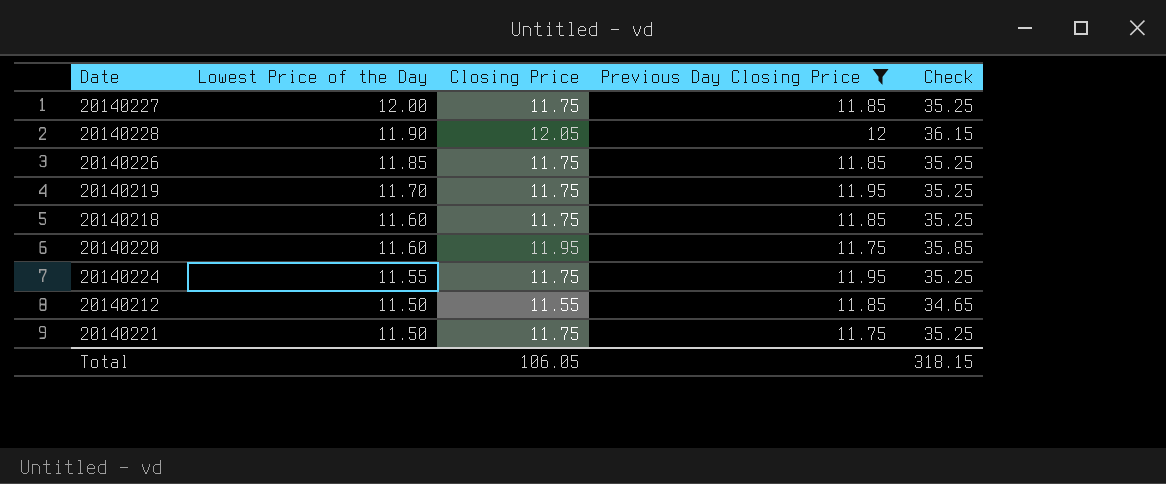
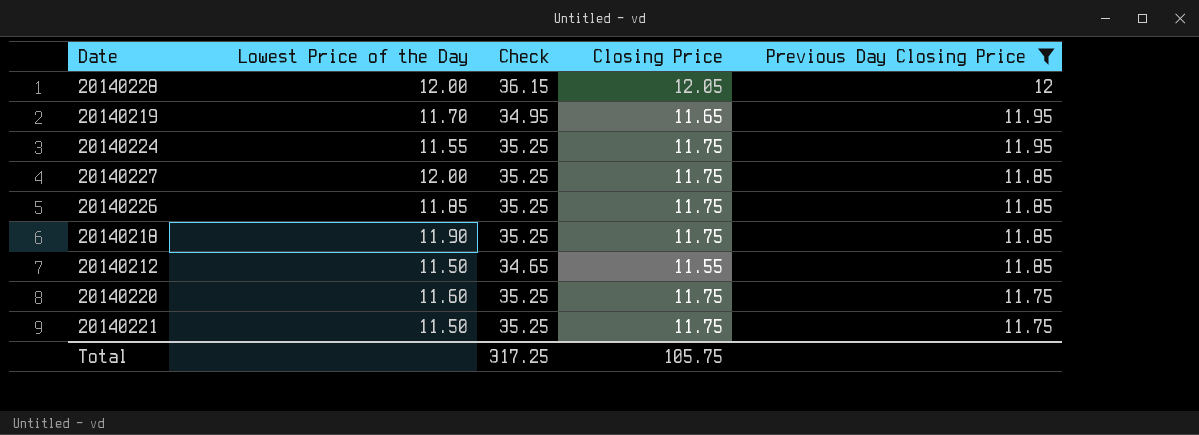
row order: Lowest Price of the Day descending -> Previous Day Closing Price descending
column Check | position: 5 -> 3
20140228 | Lowest Price of the Day: 11.90 -> 12.00
20140219 | Check: 35.25 -> 34.95
20140219 | Closing Price: 11.75 -> 11.65
20140218 | Lowest Price of the Day: 11.60 -> 11.90
20140220 | Check: 35.85 -> 35.25
20140220 | Closing Price: 11.95 -> 11.75
Total | Check: 318.15 -> 317.25
Total | Closing Price: 106.05 -> 105.75

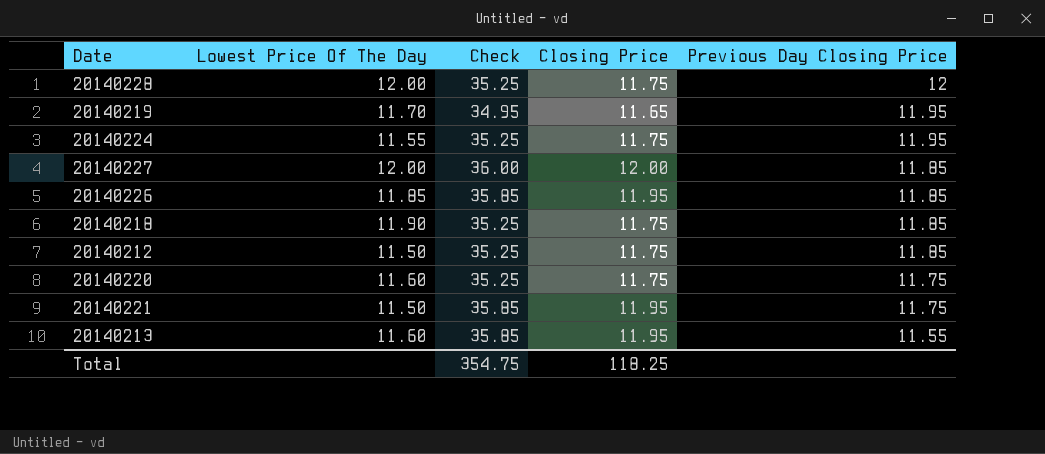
filter: Previous Day Closing Price != 11.55 -> none
column name: Lowest Price of the Day -> Lowest Price Of The Day
20140228 | Check: 36.15 -> 35.25
20140228 | Closing Price: 12.05 -> 11.75
20140227 | Check: 35.25 -> 36.00
20140227 | Closing Price: 11.75 -> 12.00
20140226 | Check: 35.25 -> 35.85
20140226 | Closing Price: 11.75 -> 11.95
20140212 | Check: 34.65 -> 35.25
20140212 | Closing Price: 11.55 -> 11.75
20140221 | Check: 35.25 -> 35.85
20140221 | Closing Price: 11.75 -> 11.95
Total | Check: 317.25 -> 354.75
Total | Closing Price: 105.75 -> 118.25

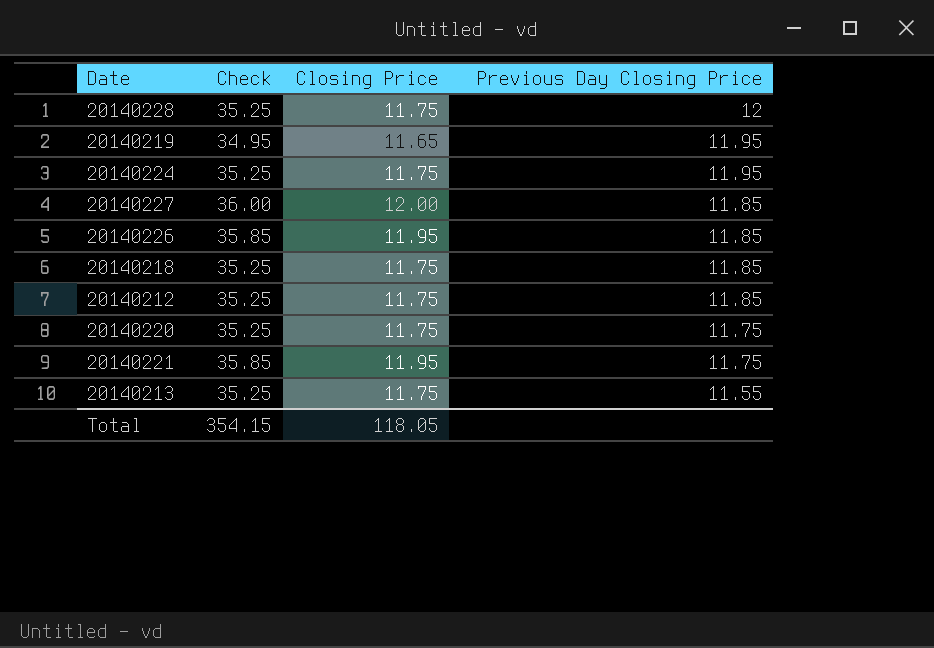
column Lowest Price Of The Day | position: 2 -> none
20140213 | Check: 35.85 -> 35.25
20140213 | Closing Price: 11.95 -> 11.75
Total | Check: 354.75 -> 354.15
Total | Closing Price: 118.25 -> 118.05

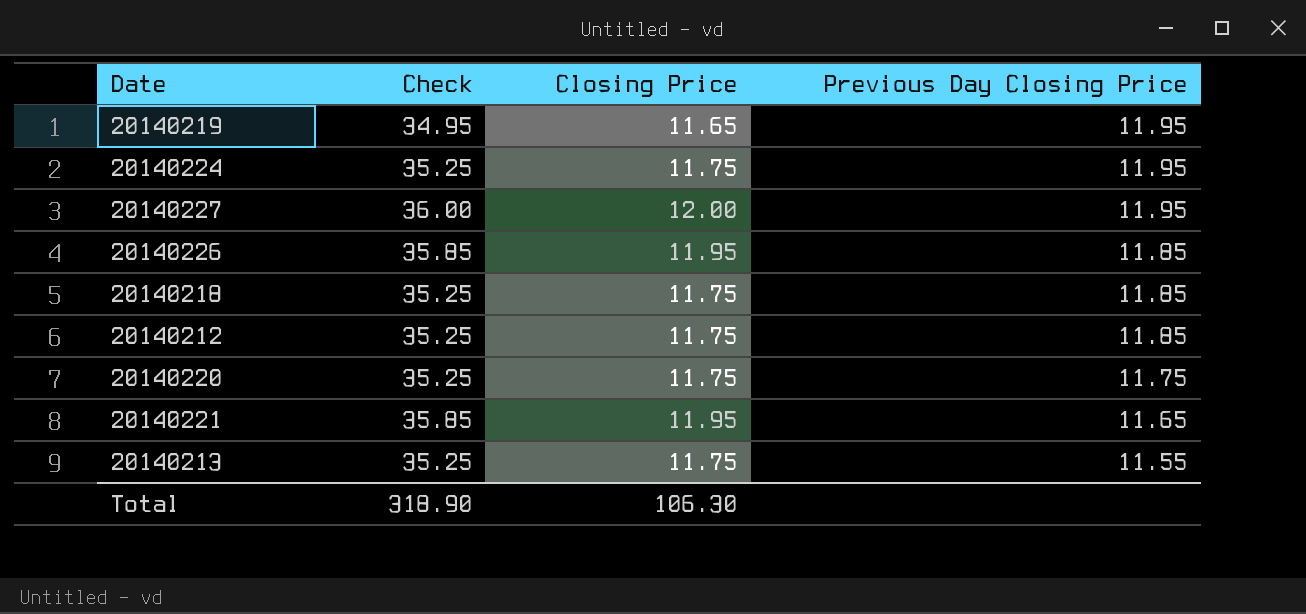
row 20140228: 35.25 | 11.75 | 12 -> none
20140227 | Previous Day Closing Price: 11.85 -> 11.95
20140221 | Previous Day Closing Price: 11.75 -> 11.65
Total | Check: 354.15 -> 318.90
Total | Closing Price: 118.05 -> 106.30

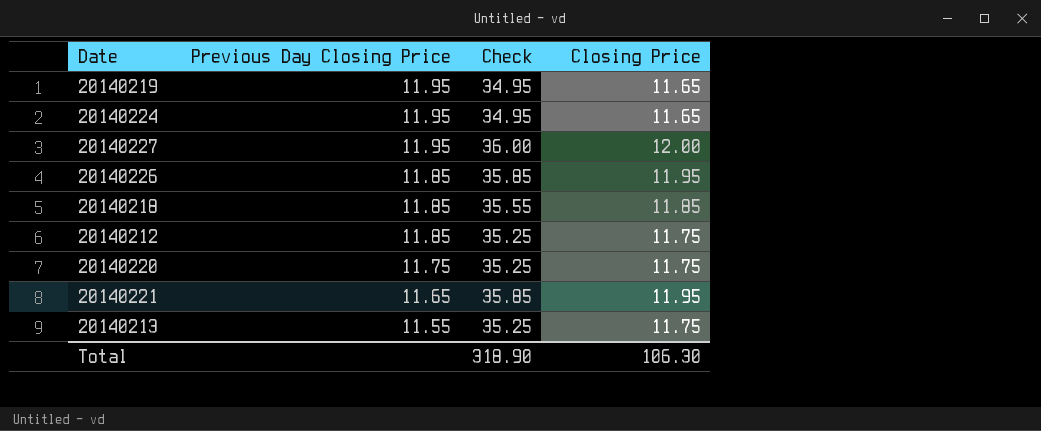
column Previous Day Closing Price | position: 4 -> 2
20140224 | Check: 35.25 -> 34.95
20140224 | Closing Price: 11.75 -> 11.65
20140218 | Check: 35.25 -> 35.55
20140218 | Closing Price: 11.75 -> 11.85

